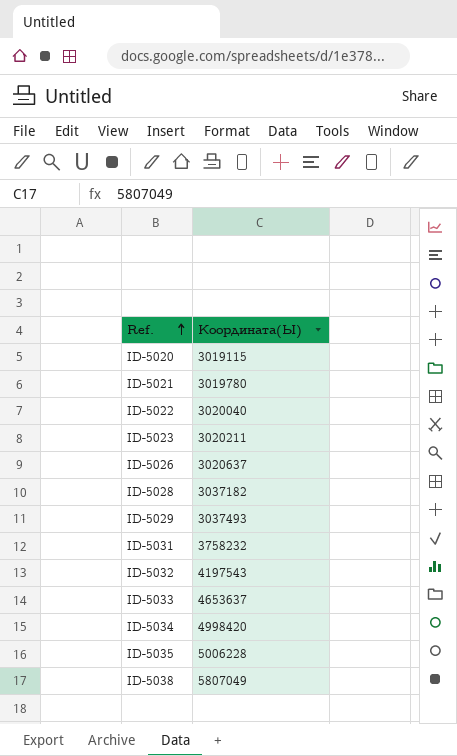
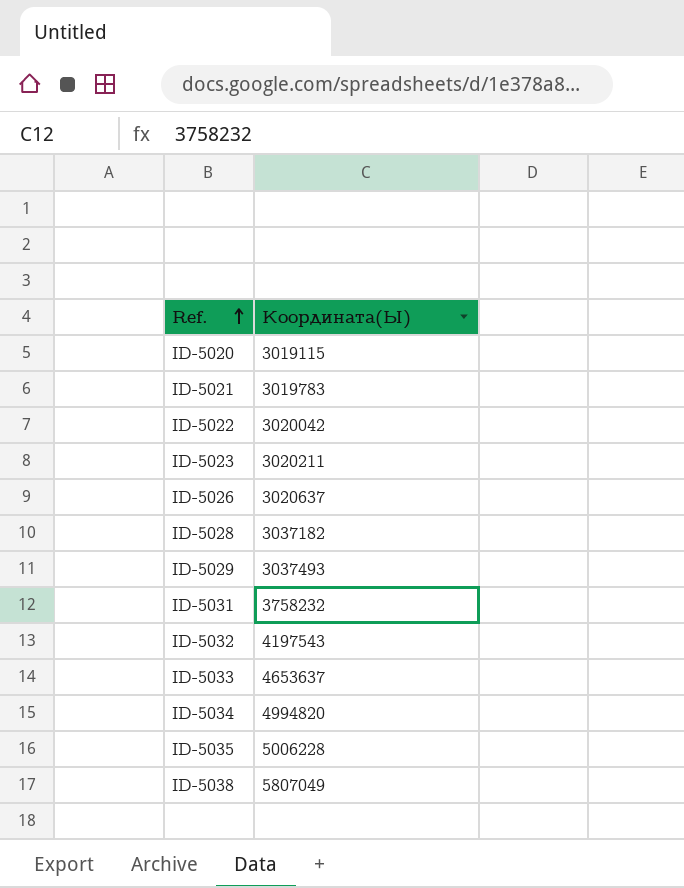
ID-5021 | Координата(Ы): 3019780 -> 3019783
ID-5022 | Координата(Ы): 3020040 -> 3020042
ID-5034 | Координата(Ы): 4998420 -> 4994820

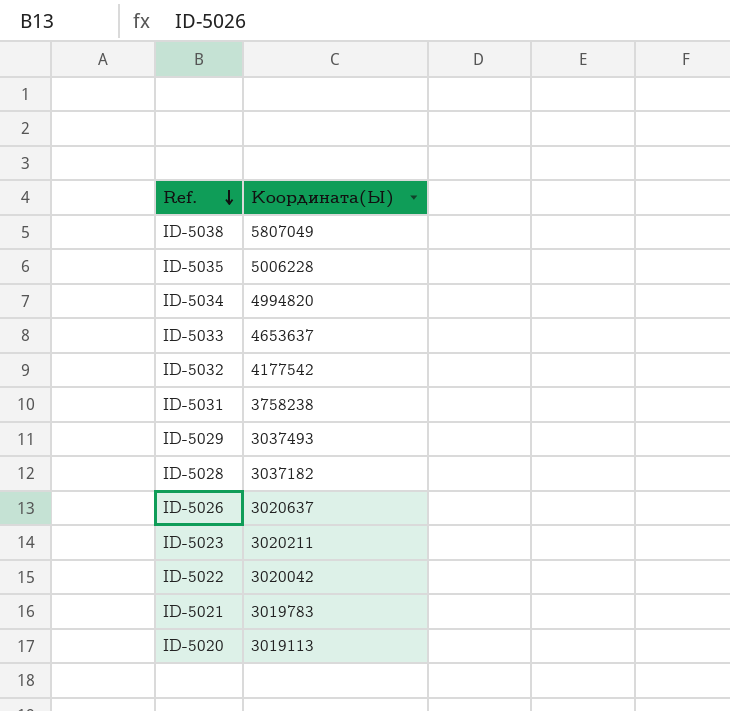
row order: Ref. ascending -> Ref. descending
ID-5032 | Координата(Ы): 4197543 -> 4177542
ID-5031 | Координата(Ы): 3758232 -> 3758238
ID-5020 | Координата(Ы): 3019115 -> 3019113

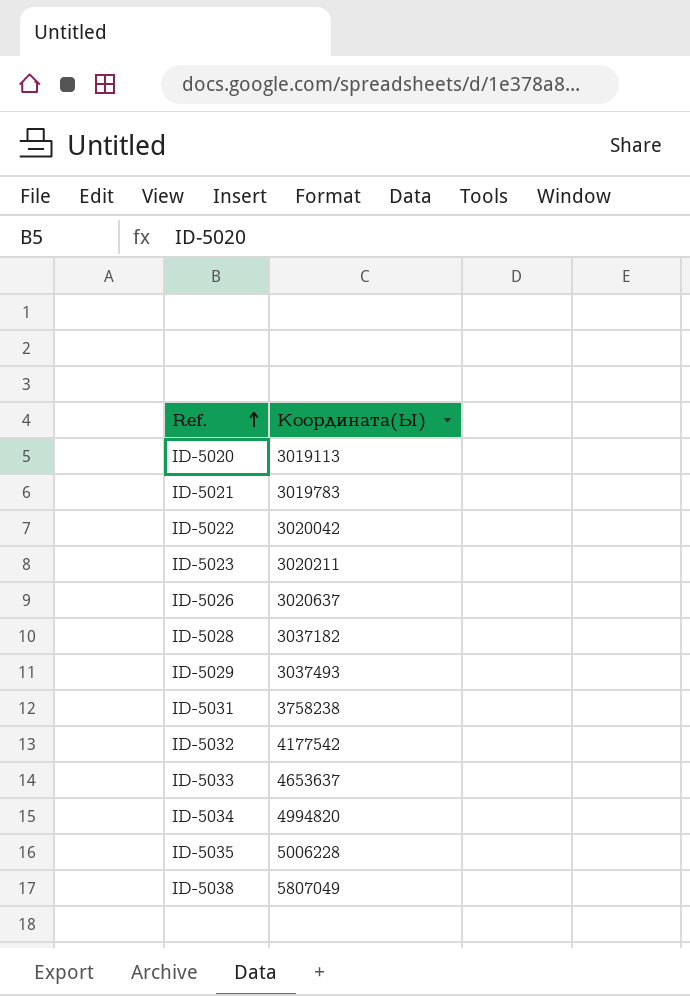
row order: Ref. descending -> Ref. ascending

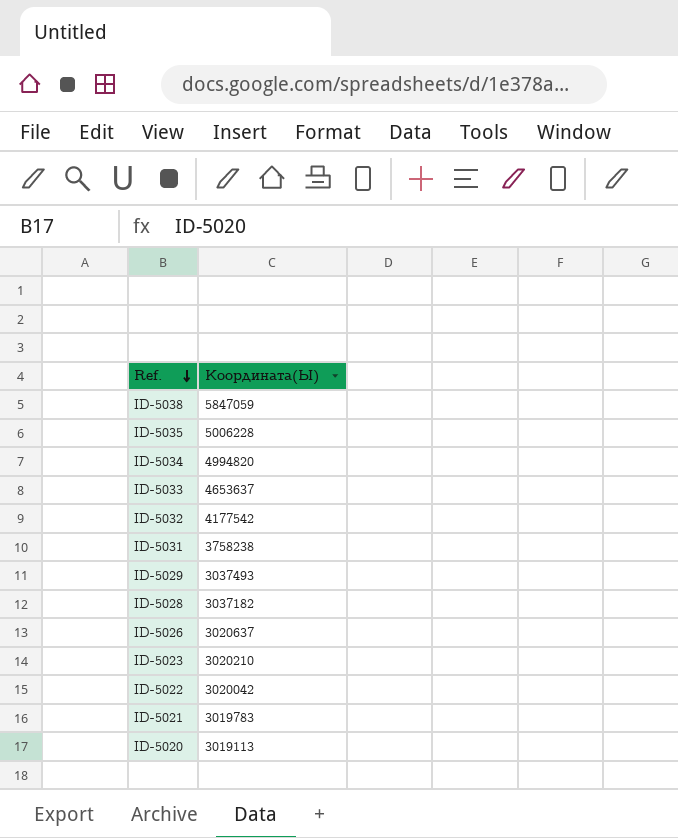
row order: Ref. ascending -> Ref. descending
ID-5038 | Координата(Ы): 5807049 -> 5847059
ID-5023 | Координата(Ы): 3020211 -> 3020210

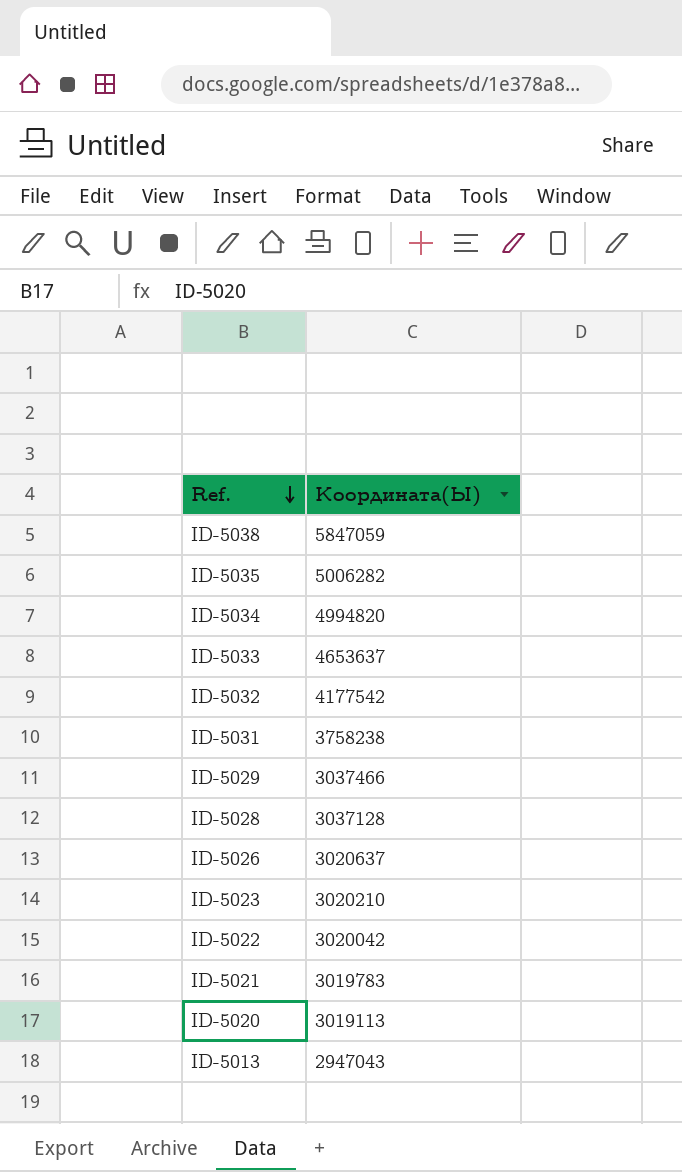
ID-5035 | Координата(Ы): 5006228 -> 5006282
ID-5029 | Координата(Ы): 3037493 -> 3037466
ID-5028 | Координата(Ы): 3037182 -> 3037128
row ID-5013: none -> 2947043

